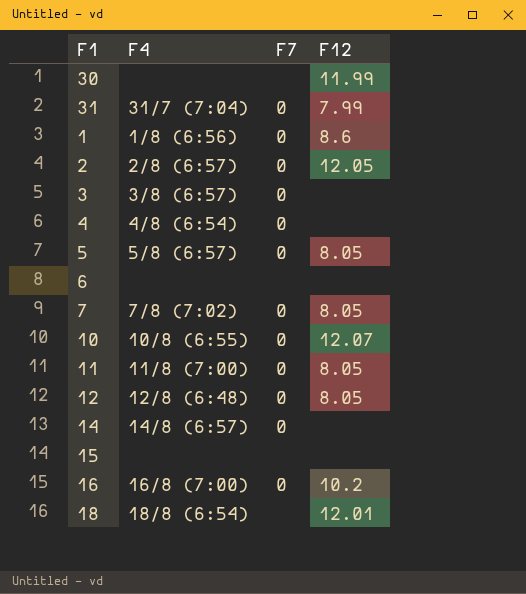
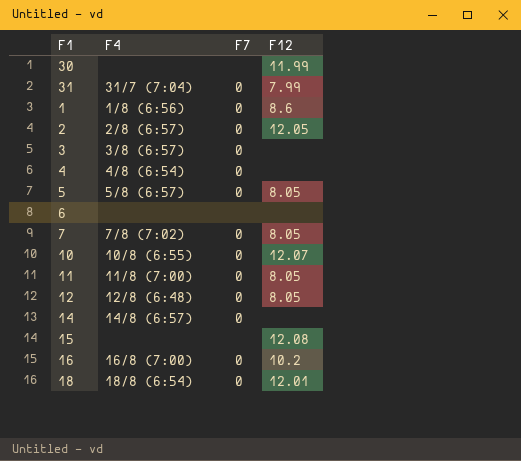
15 | F12: none -> 12.08
18 | F7: none -> 0

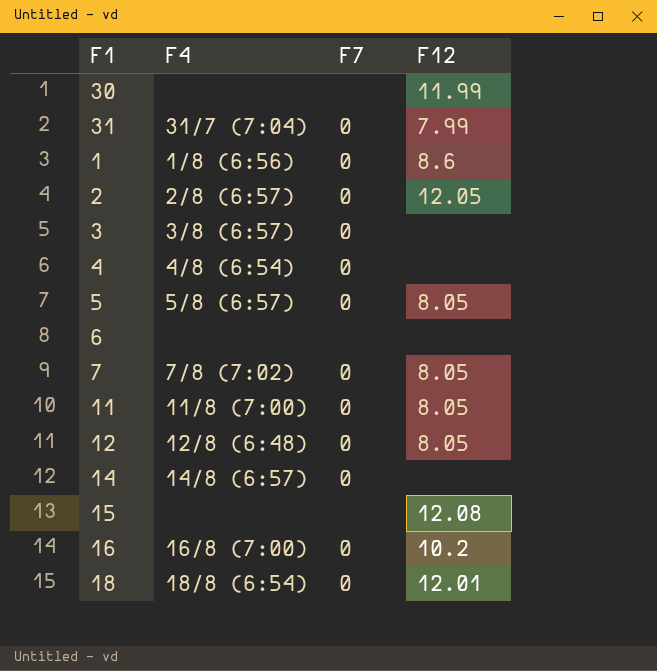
row 10: 10/8 (6:55) | 0 | 12.07 -> none

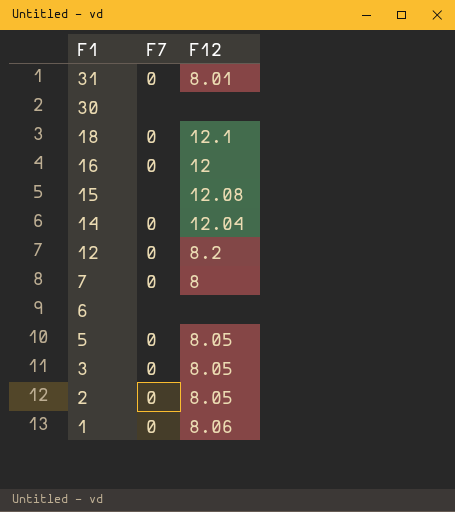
row order: none -> F1 descending
column F4 | position: 2 -> none
row 4: 4/8 (6:54) | 0 | none -> none
row 11: 11/8 (7:00) | 0 | 8.05 -> none
31 | F12: 7.99 -> 8.01
30 | F12: 11.99 -> none
18 | F12: 12.01 -> 12.1
16 | F12: 10.2 -> 12
14 | F12: none -> 12.04
12 | F12: 8.05 -> 8.2
7 | F12: 8.05 -> 8
3 | F12: none -> 8.05
2 | F12: 12.05 -> 8.05
1 | F12: 8.6 -> 8.06

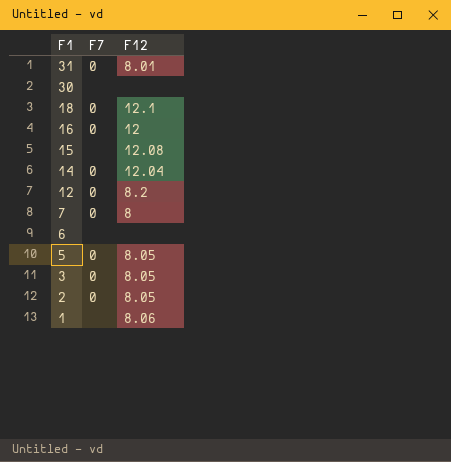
1 | F7: 0 -> none

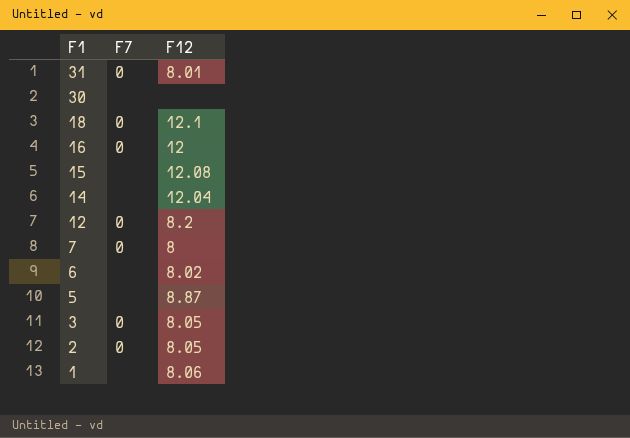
14 | F7: 0 -> none
6 | F12: none -> 8.02
5 | F7: 0 -> none
5 | F12: 8.05 -> 8.87

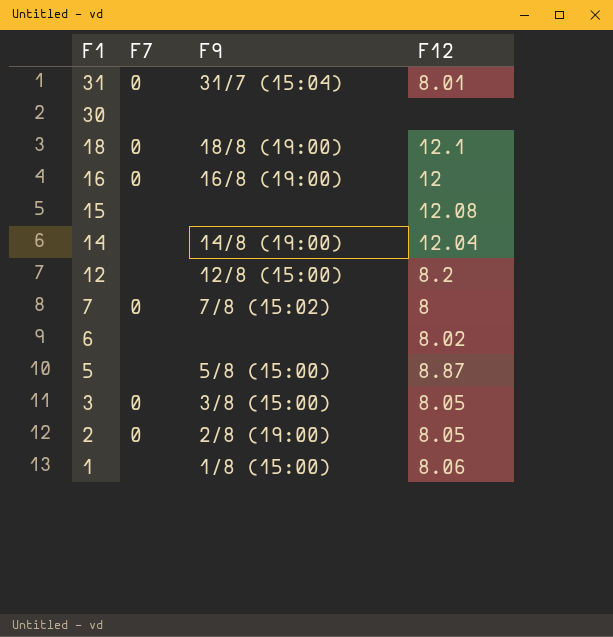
column F9 | position: none -> 3
12 | F7: 0 -> none

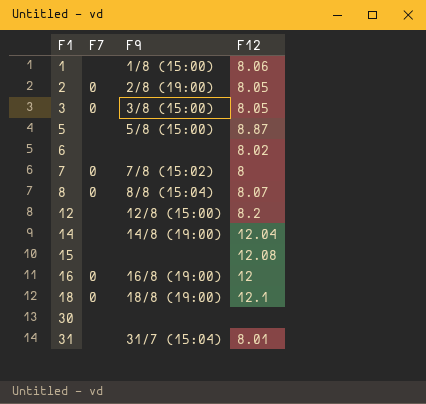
row order: F1 descending -> F1 ascending
row 8: none -> 0 | 8/8 (15:04) | 8.07
31 | F7: 0 -> none

